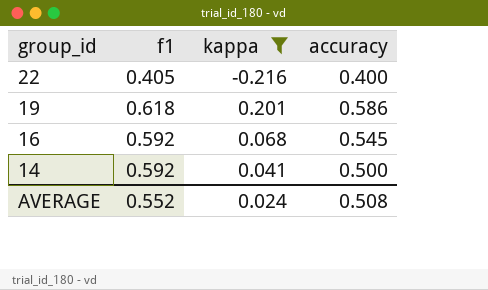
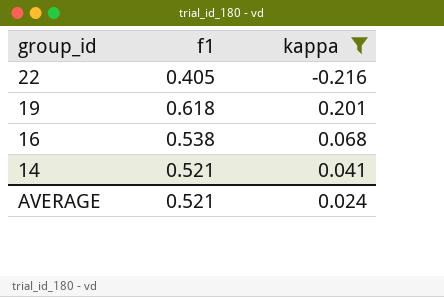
column accuracy | position: 4 -> none
16 | f1: 0.592 -> 0.538
14 | f1: 0.592 -> 0.521
AVERAGE | f1: 0.552 -> 0.521

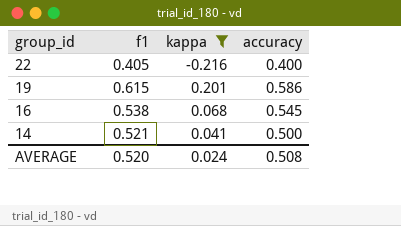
column accuracy | position: none -> 4
19 | f1: 0.618 -> 0.615
AVERAGE | f1: 0.521 -> 0.520

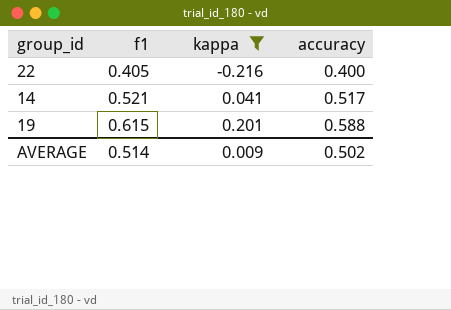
row order: group_id descending -> f1 ascending
row 16: 0.538 | 0.068 | 0.545 -> none
14 | accuracy: 0.500 -> 0.517
19 | accuracy: 0.586 -> 0.588
AVERAGE | f1: 0.520 -> 0.514
AVERAGE | kappa: 0.024 -> 0.009
AVERAGE | accuracy: 0.508 -> 0.502

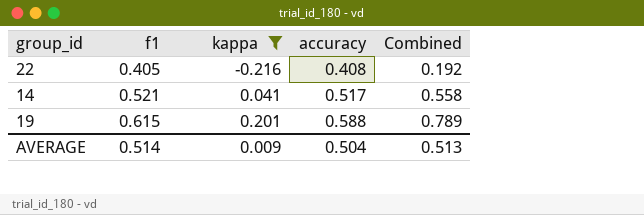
column Combined | formula: none -> [kappa] + [accuracy]
22 | accuracy: 0.400 -> 0.408
AVERAGE | accuracy: 0.502 -> 0.504

